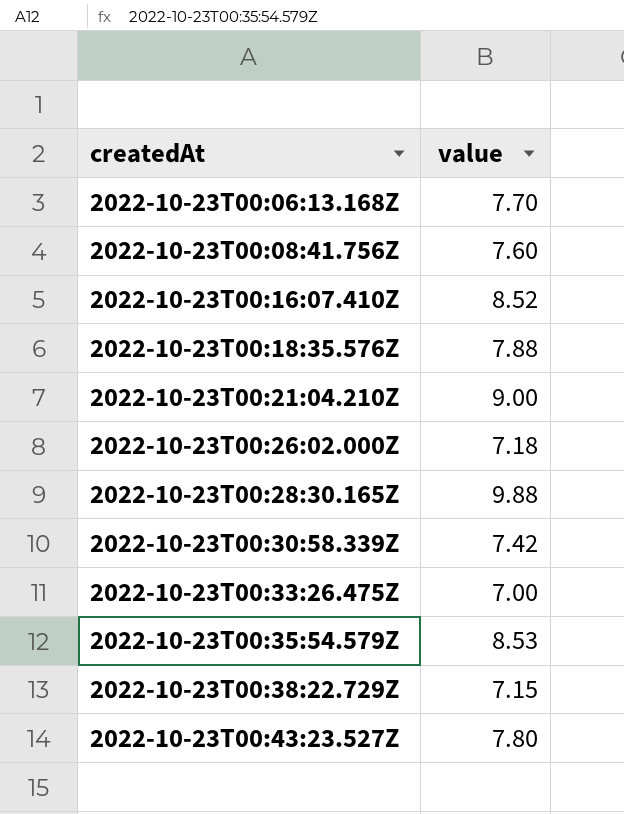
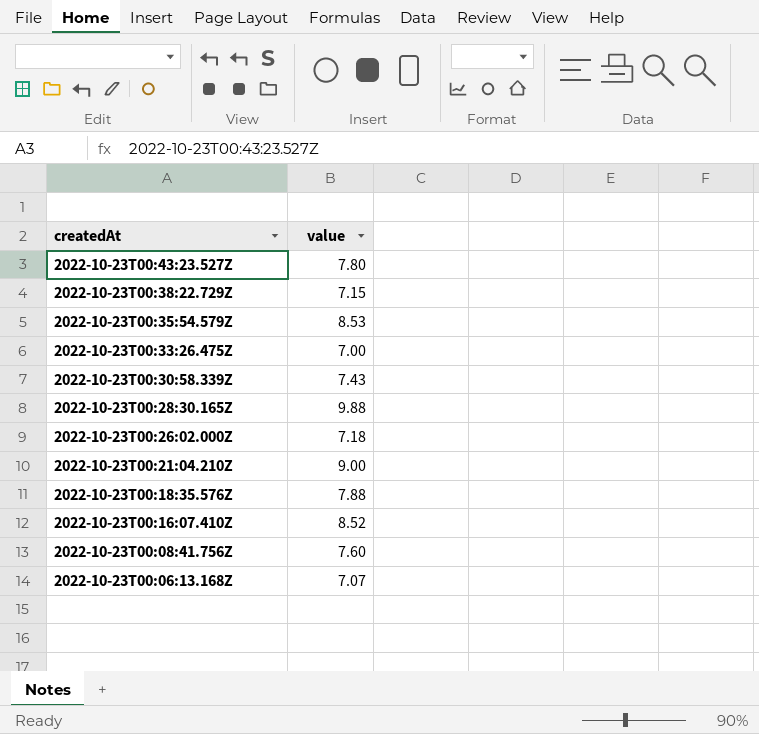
row order: createdAt ascending -> createdAt descending
2022-10-23T00:30:58.339Z | value: 7.42 -> 7.43
2022-10-23T00:06:13.168Z | value: 7.70 -> 7.07

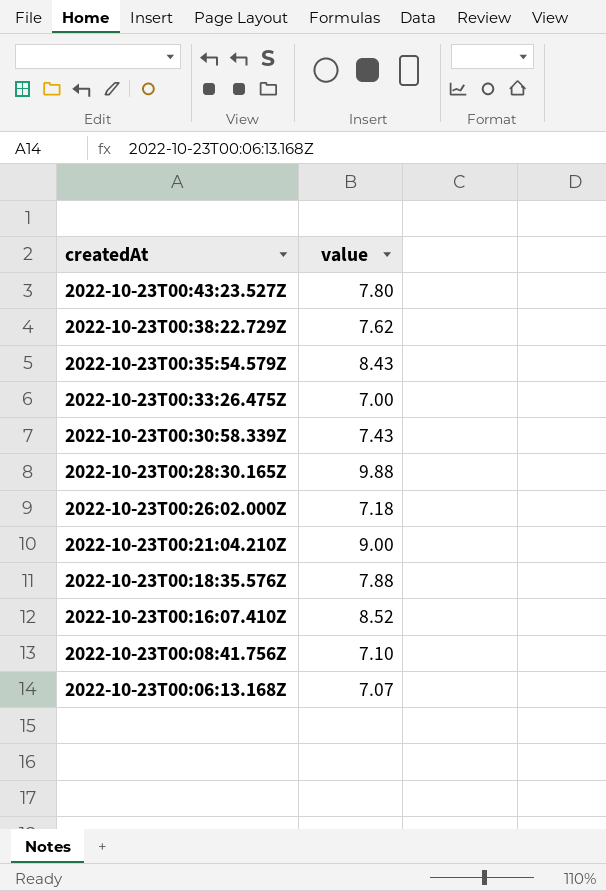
2022-10-23T00:38:22.729Z | value: 7.15 -> 7.62
2022-10-23T00:35:54.579Z | value: 8.53 -> 8.43
2022-10-23T00:08:41.756Z | value: 7.60 -> 7.10

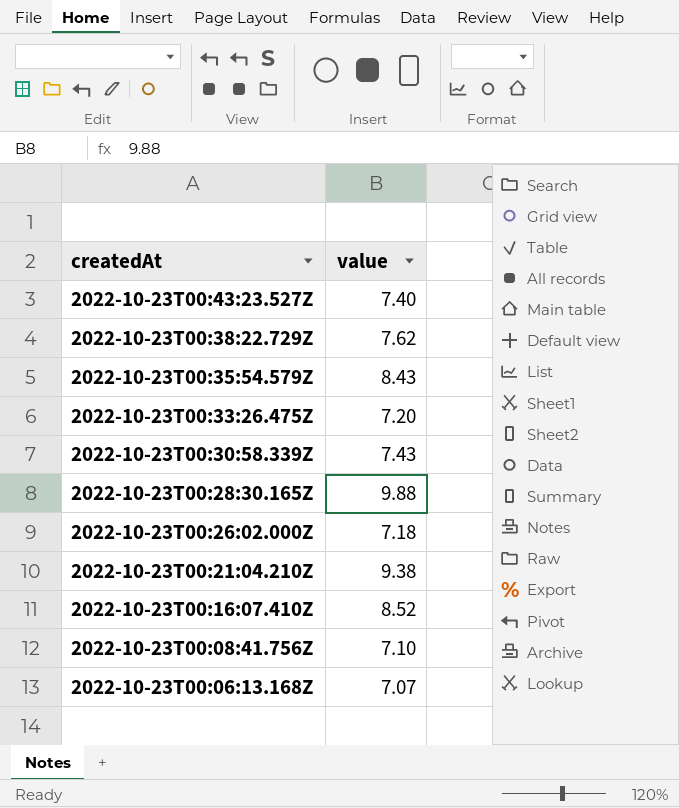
row 2022-10-23T00:18:35.576Z: 7.88 -> none
2022-10-23T00:43:23.527Z | value: 7.80 -> 7.40
2022-10-23T00:33:26.475Z | value: 7.00 -> 7.20
2022-10-23T00:21:04.210Z | value: 9.00 -> 9.38

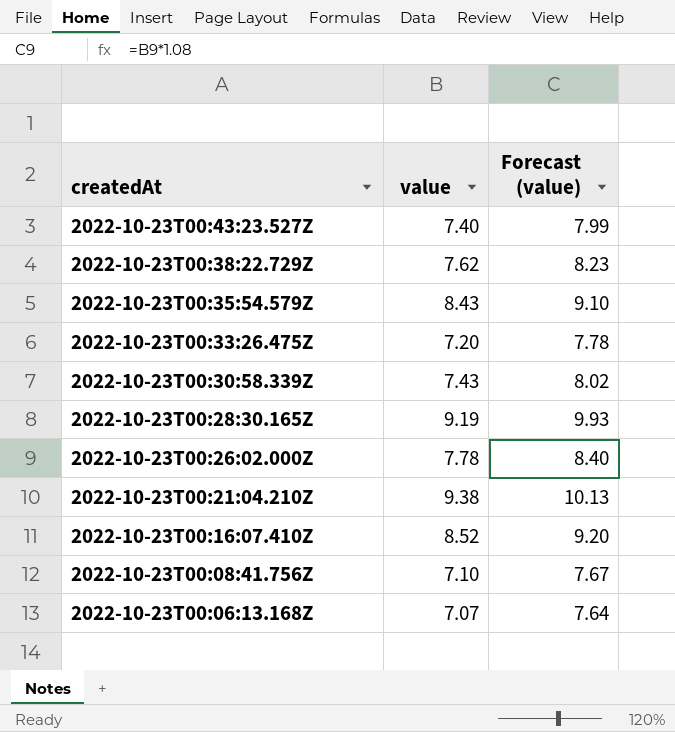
column Forecast (value) | formula: none -> [value] * 1.08
2022-10-23T00:28:30.165Z | value: 9.88 -> 9.19
2022-10-23T00:26:02.000Z | value: 7.18 -> 7.78

